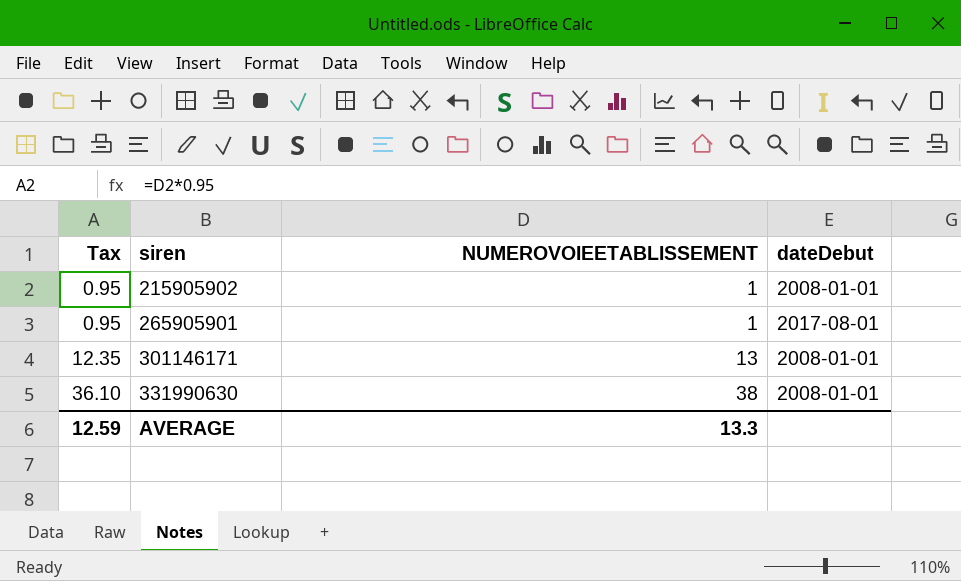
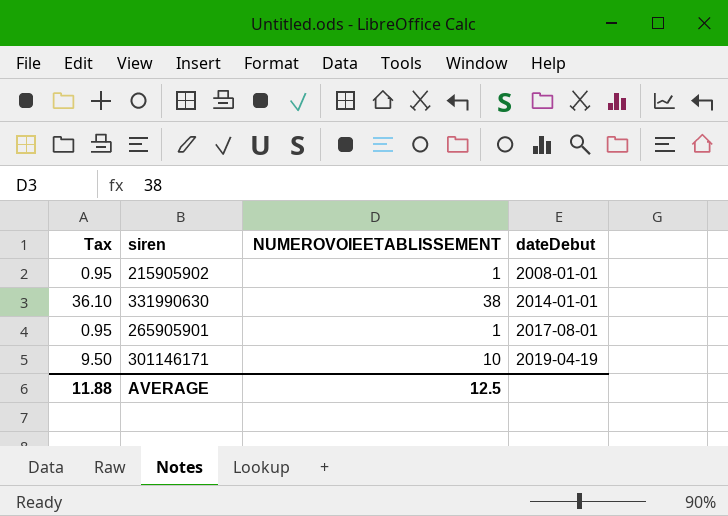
row order: Tax ascending -> dateDebut ascending
331990630 | dateDebut: 2008-01-01 -> 2014-01-01
301146171 | Tax: 12.35 -> 9.50
301146171 | NUMEROVOIEETABLISSEMENT: 13 -> 10
301146171 | dateDebut: 2008-01-01 -> 2019-04-19
AVERAGE | Tax: 12.59 -> 11.88
AVERAGE | NUMEROVOIEETABLISSEMENT: 13.3 -> 12.5

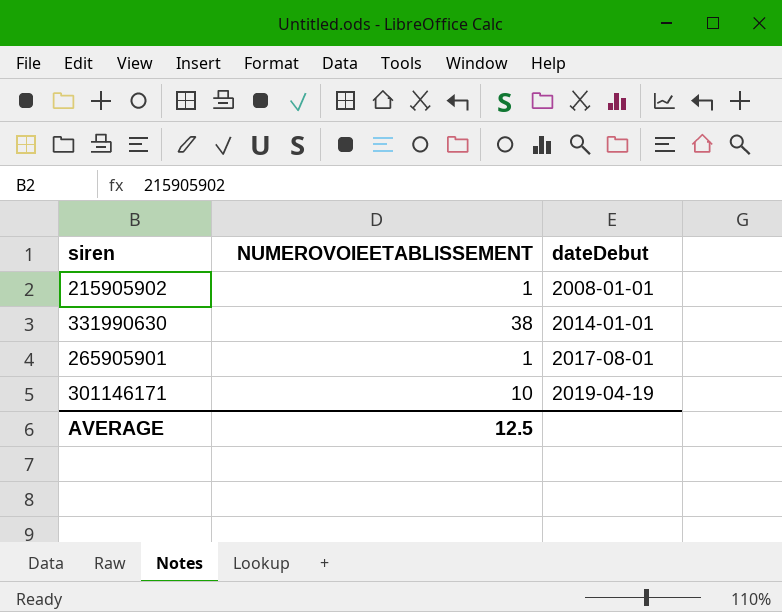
column Tax | formula: [NUMEROVOIEETABLISSEMENT] * 0.95 -> none

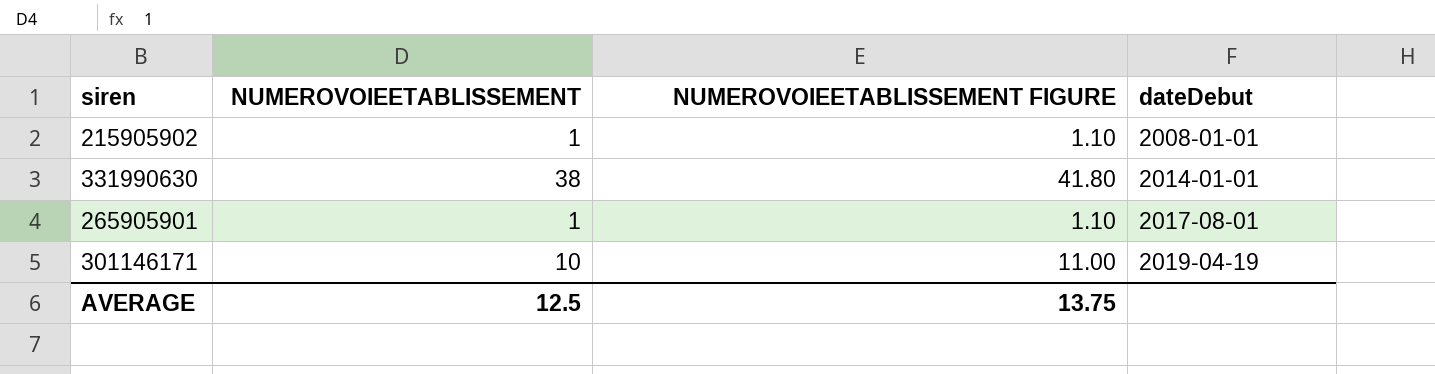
column NUMEROVOIEETABLISSEMENT FIGURE | formula: none -> [NUMEROVOIEETABLISSEMENT] * 1.1

